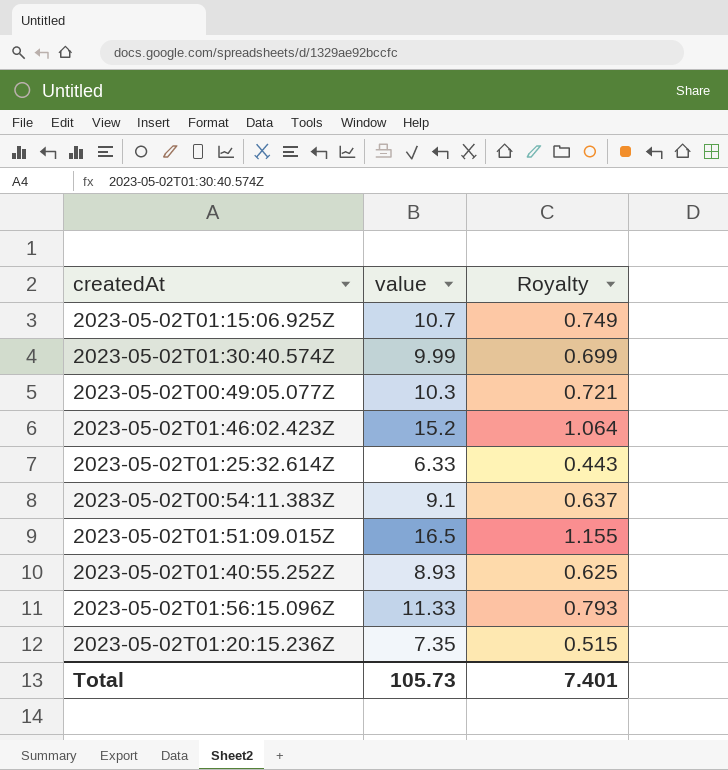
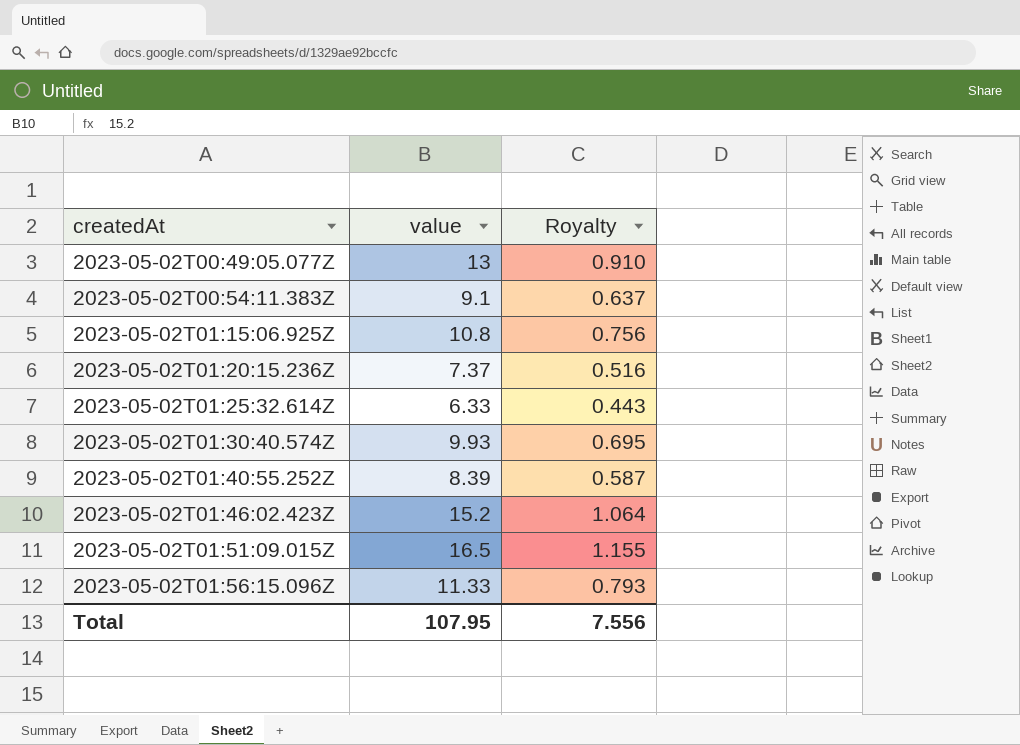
row order: none -> createdAt ascending
2023-05-02T00:49:05.077Z | value: 10.3 -> 13
2023-05-02T00:49:05.077Z | Royalty: 0.721 -> 0.910
2023-05-02T01:15:06.925Z | value: 10.7 -> 10.8
2023-05-02T01:15:06.925Z | Royalty: 0.749 -> 0.756
2023-05-02T01:20:15.236Z | value: 7.35 -> 7.37
2023-05-02T01:20:15.236Z | Royalty: 0.515 -> 0.516
2023-05-02T01:30:40.574Z | value: 9.99 -> 9.93
2023-05-02T01:30:40.574Z | Royalty: 0.699 -> 0.695
2023-05-02T01:40:55.252Z | value: 8.93 -> 8.39
2023-05-02T01:40:55.252Z | Royalty: 0.625 -> 0.587
Total | value: 105.73 -> 107.95
Total | Royalty: 7.401 -> 7.556

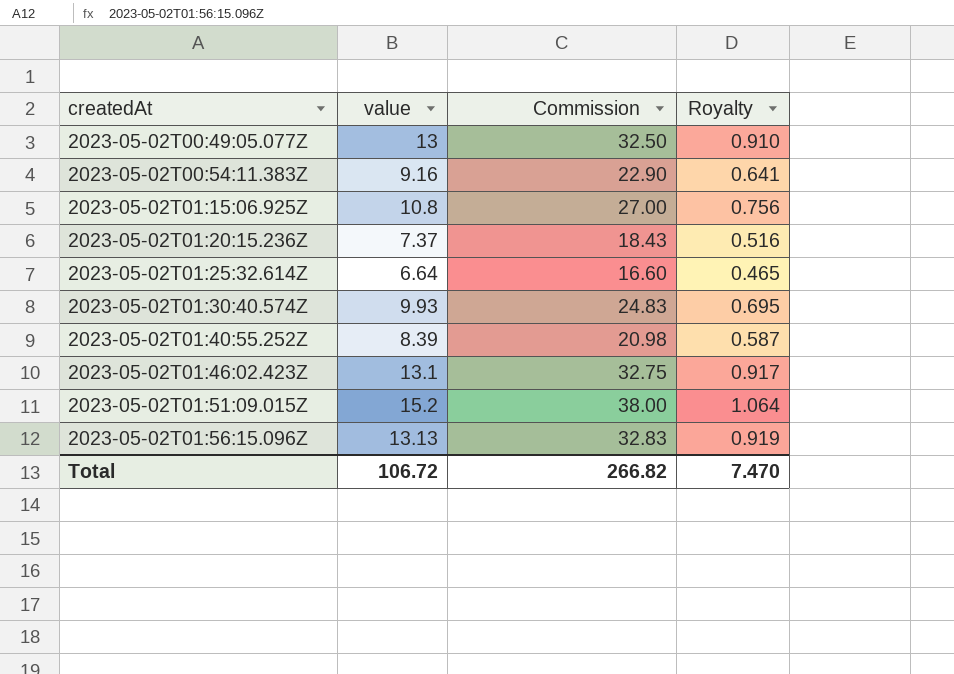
column Commission | formula: none -> [value] * 2.5
2023-05-02T00:54:11.383Z | value: 9.1 -> 9.16
2023-05-02T00:54:11.383Z | Royalty: 0.637 -> 0.641
2023-05-02T01:25:32.614Z | value: 6.33 -> 6.64
2023-05-02T01:25:32.614Z | Royalty: 0.443 -> 0.465
2023-05-02T01:46:02.423Z | value: 15.2 -> 13.1
2023-05-02T01:46:02.423Z | Royalty: 1.064 -> 0.917
2023-05-02T01:51:09.015Z | value: 16.5 -> 15.2
2023-05-02T01:51:09.015Z | Royalty: 1.155 -> 1.064
2023-05-02T01:56:15.096Z | value: 11.33 -> 13.13
2023-05-02T01:56:15.096Z | Royalty: 0.793 -> 0.919
Total | value: 107.95 -> 106.72
Total | Royalty: 7.556 -> 7.470

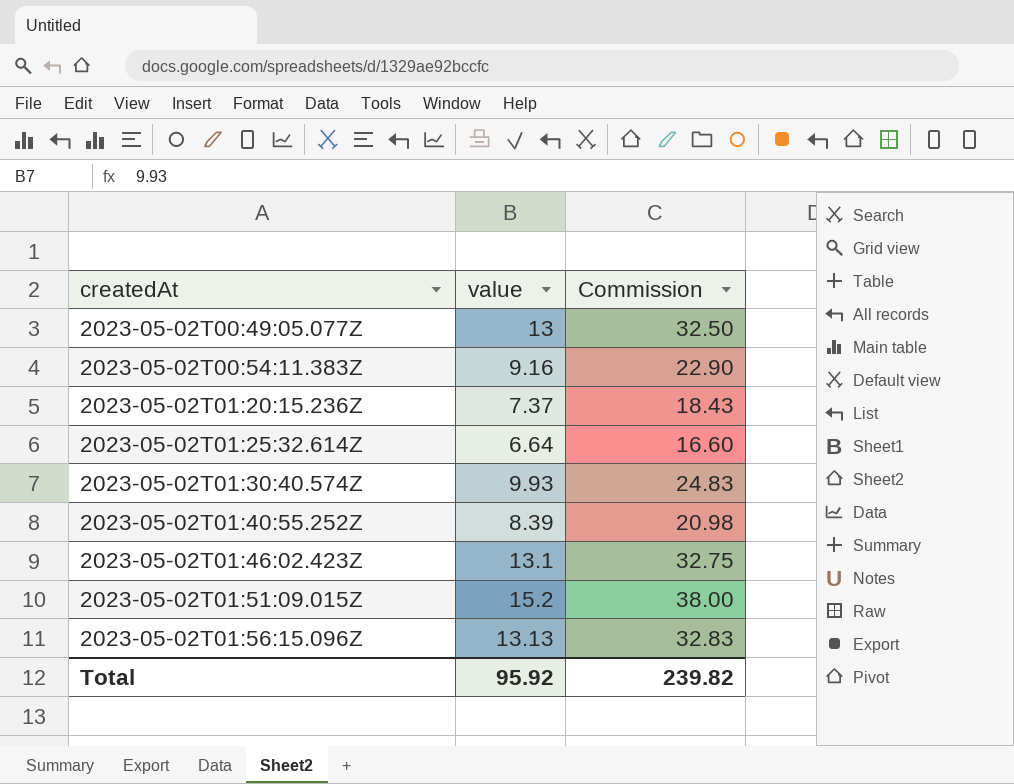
column Royalty | formula: [value] * 0.07 -> none
row 2023-05-02T01:15:06.925Z: 10.8 | 27.00 | 0.756 -> none
Total | value: 106.72 -> 95.92
Total | Commission: 266.82 -> 239.82

